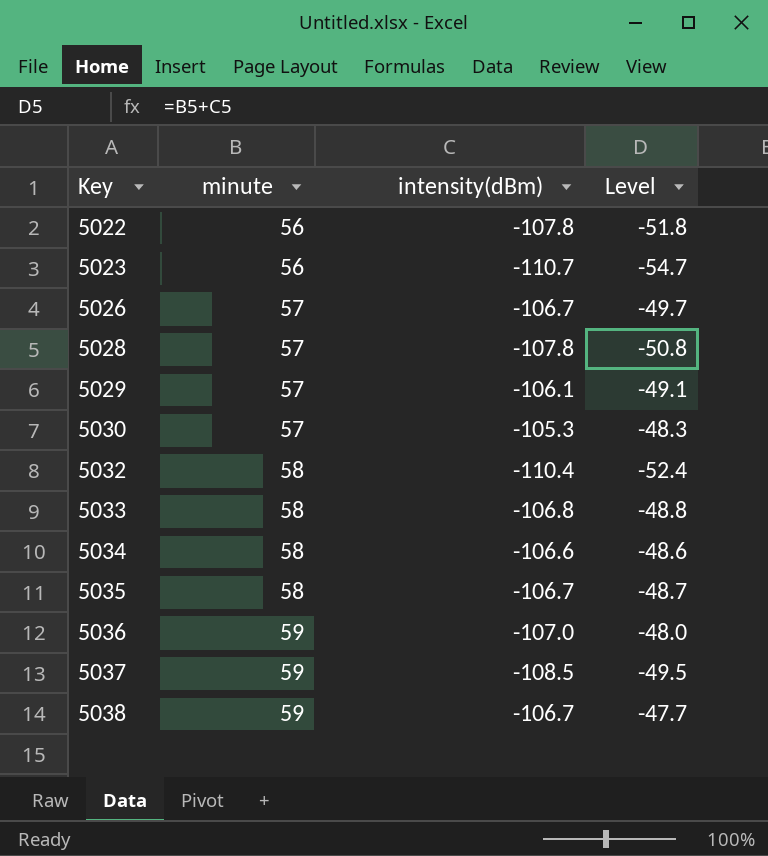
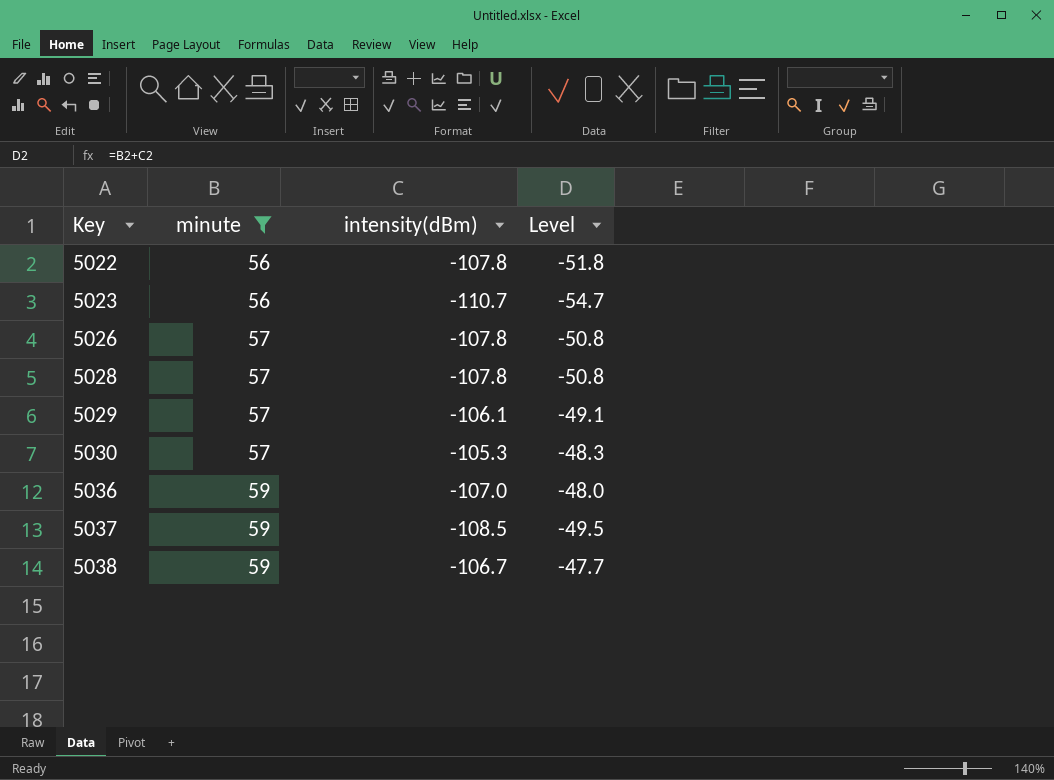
filter: none -> minute != 58
5026 | intensity(dBm): -106.7 -> -107.8
5026 | Level: -49.7 -> -50.8

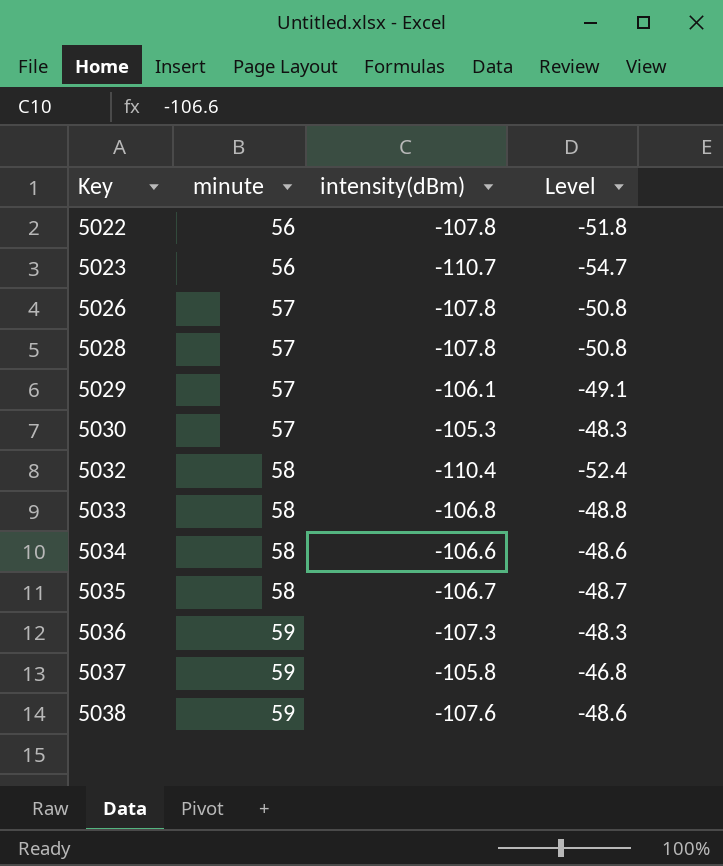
filter: minute != 58 -> none
5036 | intensity(dBm): -107.0 -> -107.3
5036 | Level: -48.0 -> -48.3
5037 | intensity(dBm): -108.5 -> -105.8
5037 | Level: -49.5 -> -46.8
5038 | intensity(dBm): -106.7 -> -107.6
5038 | Level: -47.7 -> -48.6

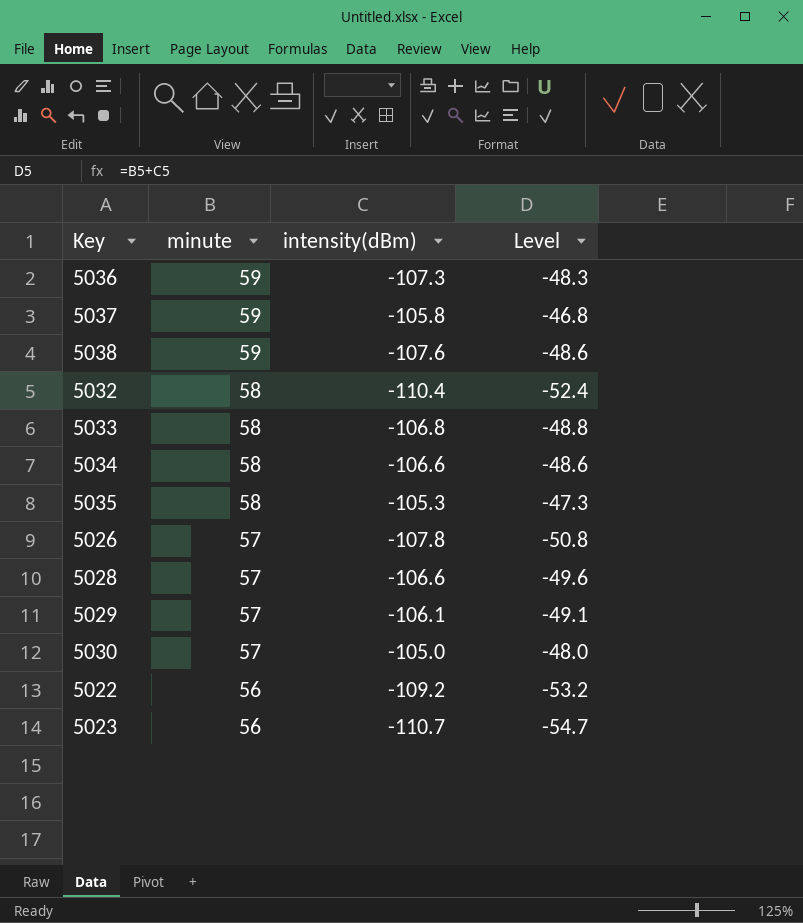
row order: Key ascending -> minute descending
5035 | intensity(dBm): -106.7 -> -105.3
5035 | Level: -48.7 -> -47.3
5028 | intensity(dBm): -107.8 -> -106.6
5028 | Level: -50.8 -> -49.6
5030 | intensity(dBm): -105.3 -> -105.0
5030 | Level: -48.3 -> -48.0
5022 | intensity(dBm): -107.8 -> -109.2
5022 | Level: -51.8 -> -53.2

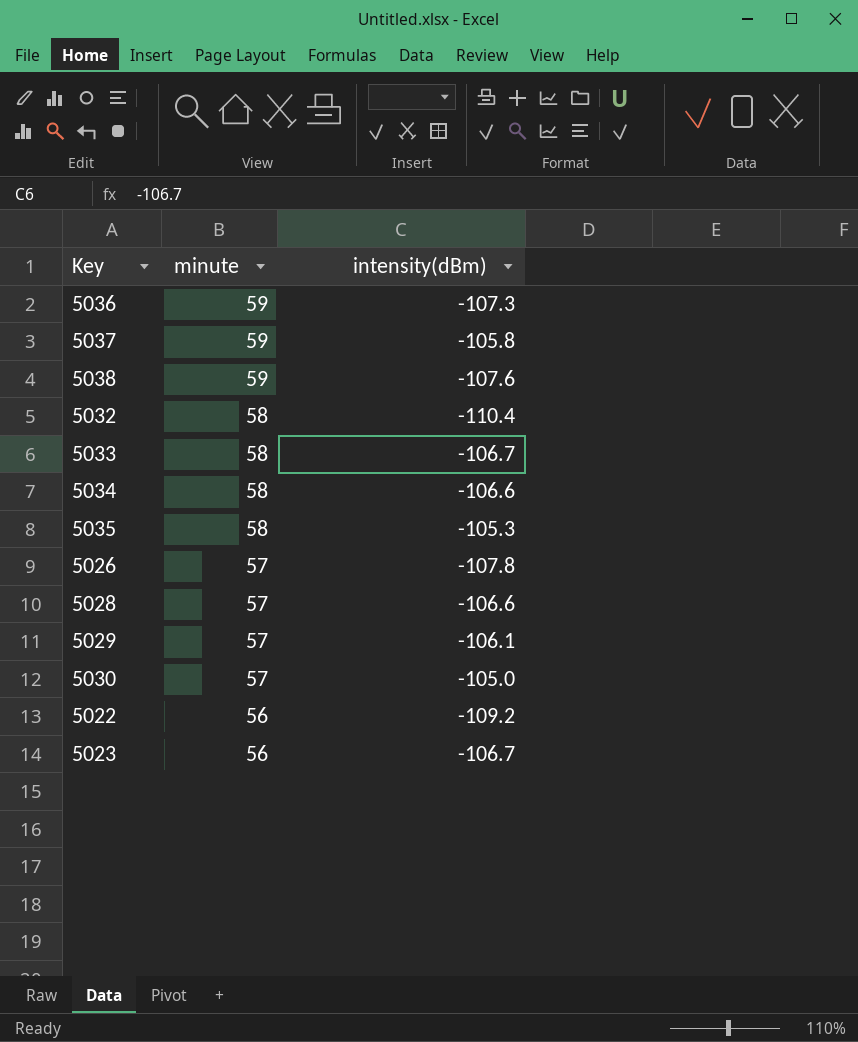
column Level | formula: [minute] + [intensity(dBm)] -> none
5033 | intensity(dBm): -106.8 -> -106.7
5023 | intensity(dBm): -110.7 -> -106.7

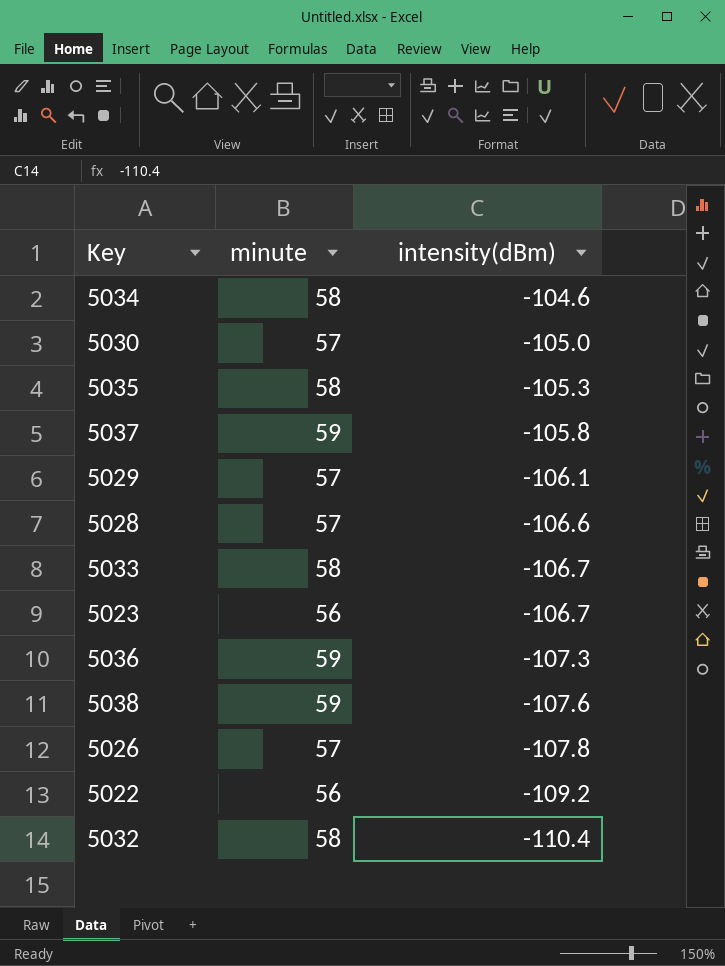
row order: minute descending -> intensity(dBm) descending
5034 | intensity(dBm): -106.6 -> -104.6

